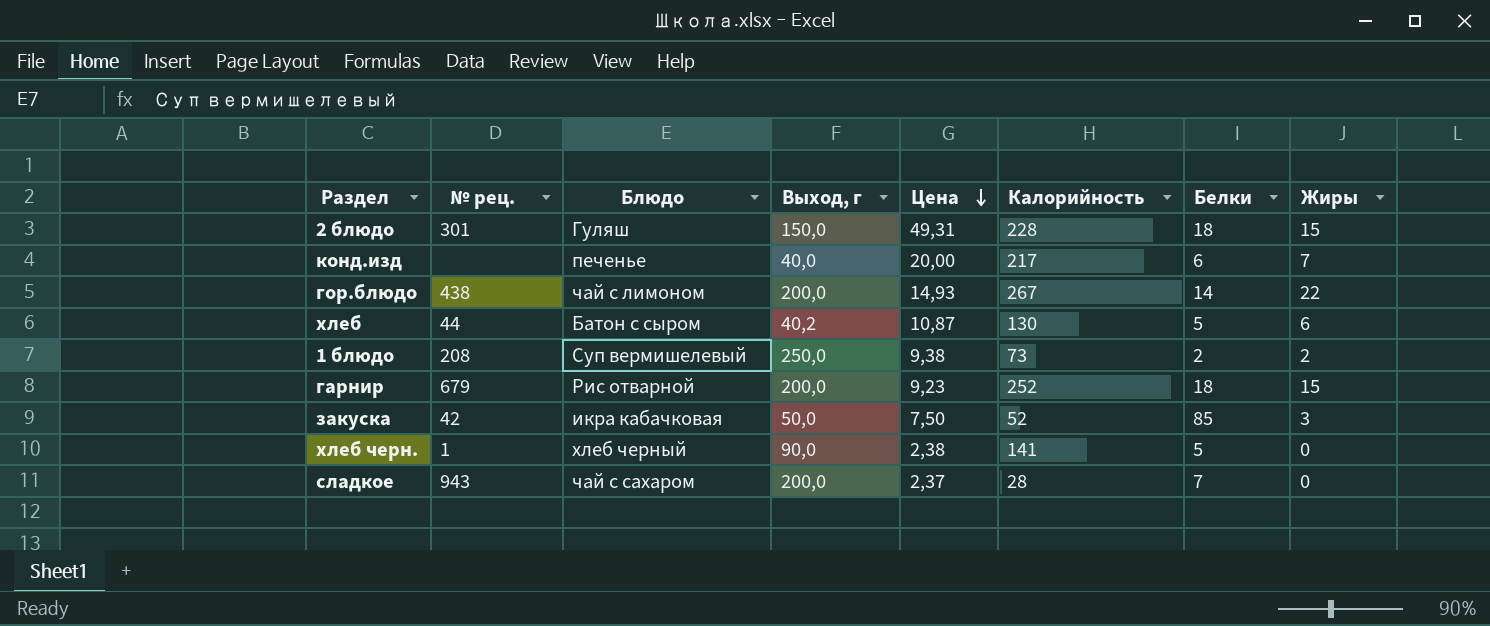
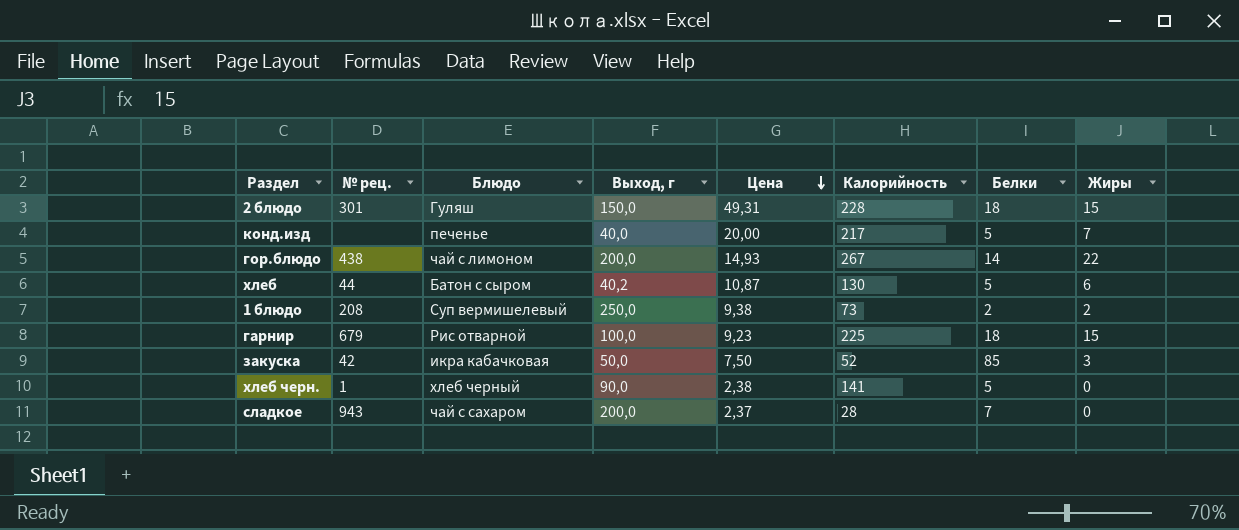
конд.изд | Белки: 6 -> 5
гарнир | Выход, г: 200,0 -> 100,0
гарнир | Калорийность: 252 -> 225

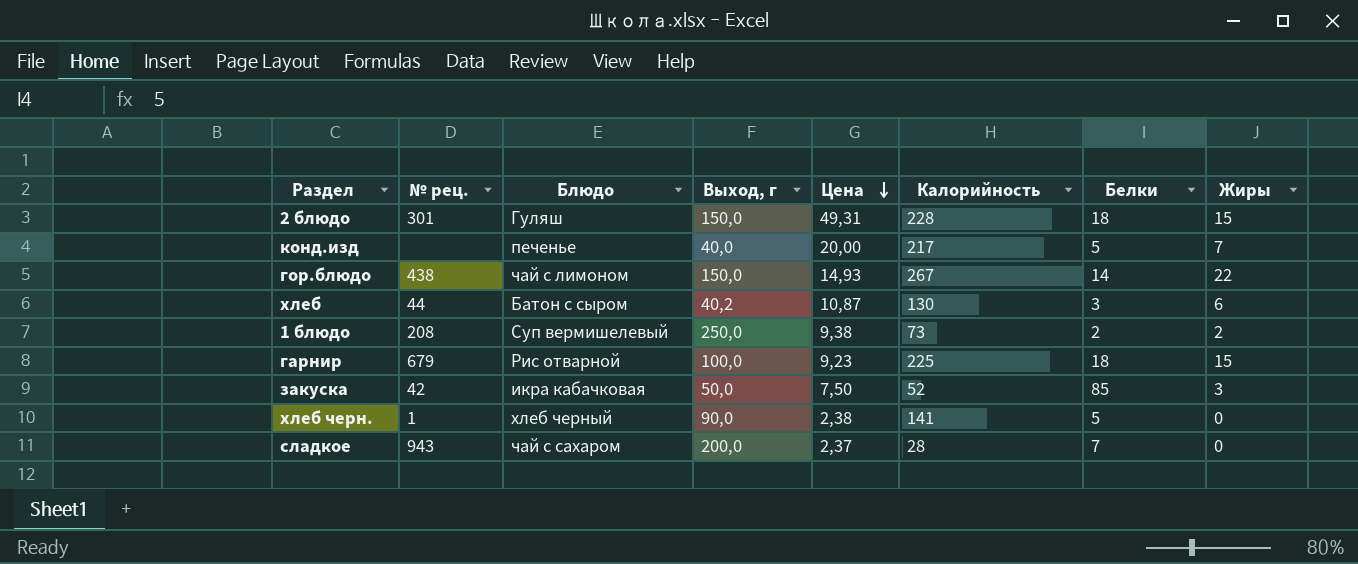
гор.блюдо | Выход, г: 200,0 -> 150,0
хлеб | Белки: 5 -> 3

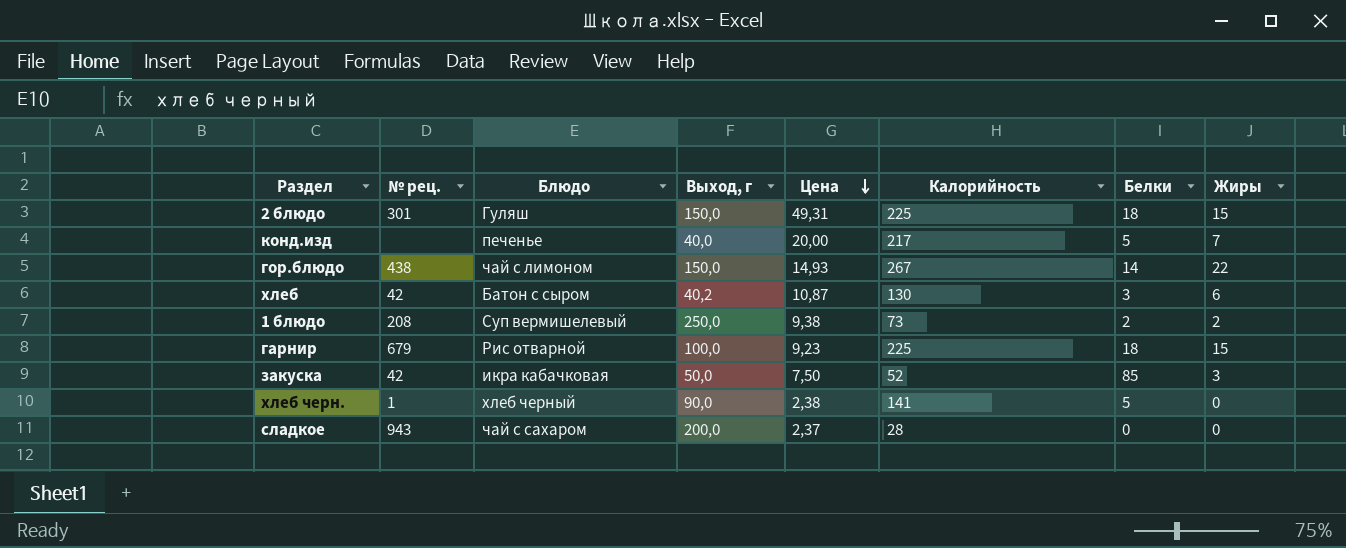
2 блюдо | Калорийность: 228 -> 225
хлеб | № рец.: 44 -> 42
сладкое | Белки: 7 -> 0

